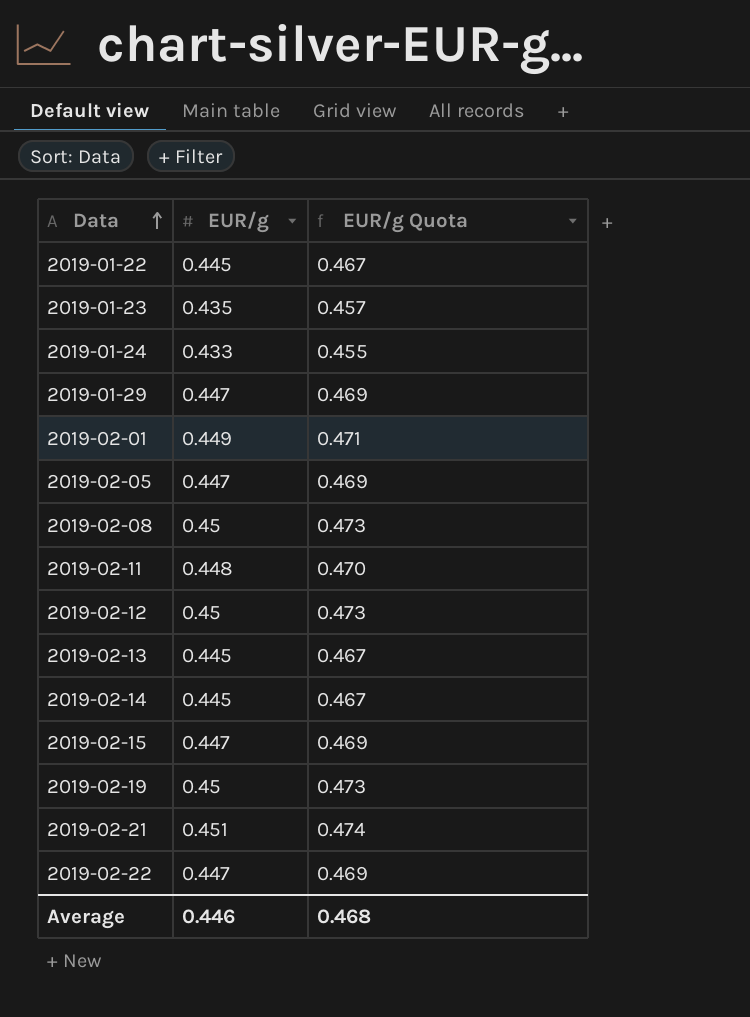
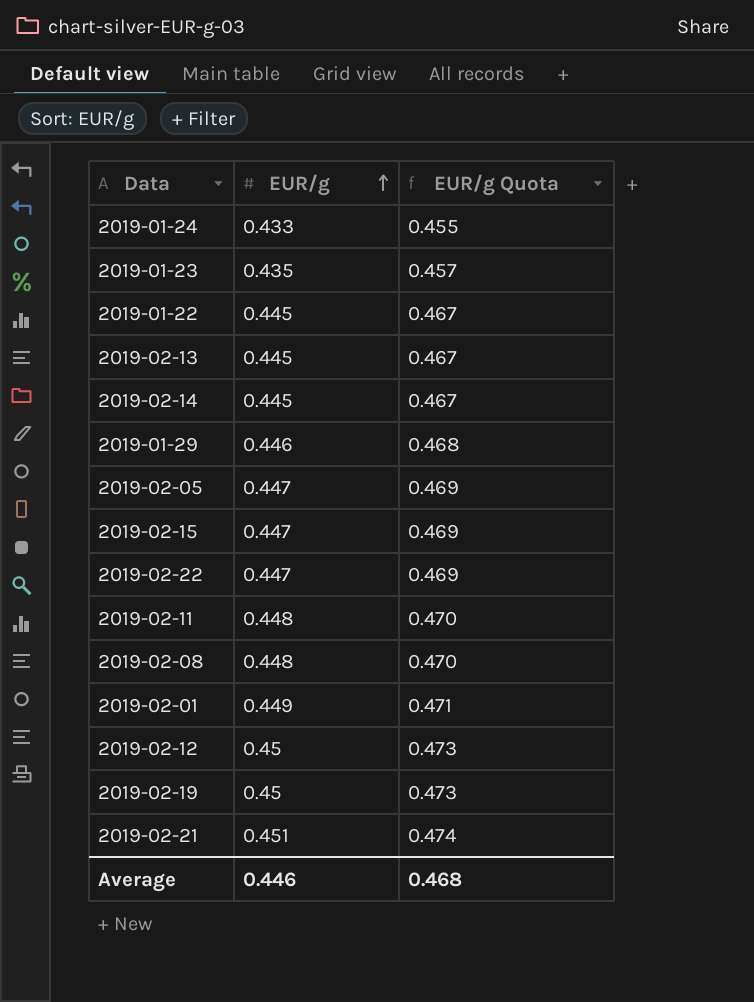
row order: Data ascending -> EUR/g ascending
2019-01-29 | EUR/g: 0.447 -> 0.446
2019-01-29 | EUR/g Quota: 0.469 -> 0.468
2019-02-08 | EUR/g: 0.45 -> 0.448
2019-02-08 | EUR/g Quota: 0.473 -> 0.470

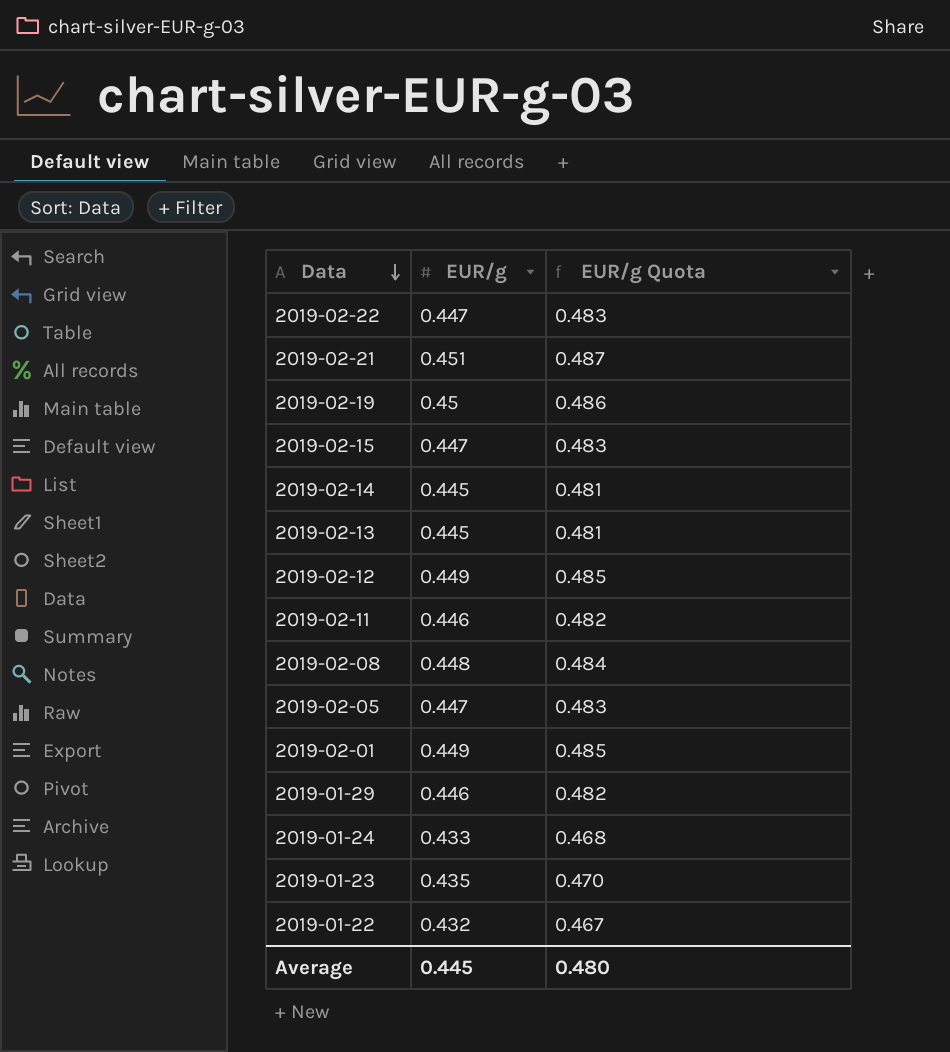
row order: EUR/g ascending -> Data descending
column EUR/g Quota | formula: [EUR/g] * 1.05 -> [EUR/g] * 1.08
2019-02-12 | EUR/g: 0.45 -> 0.449
2019-02-11 | EUR/g: 0.448 -> 0.446
2019-01-22 | EUR/g: 0.445 -> 0.432
Average | EUR/g: 0.446 -> 0.445
Average | EUR/g Quota: 0.468 -> 0.480

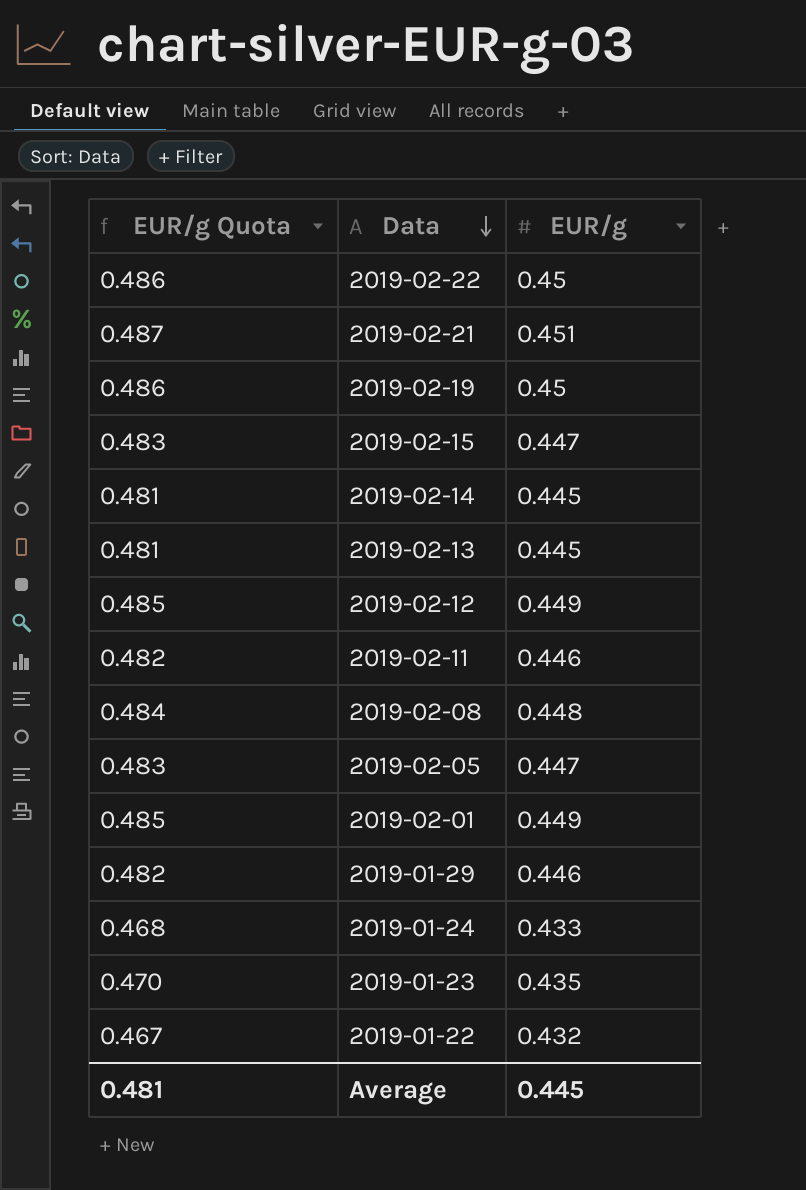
column EUR/g Quota | position: 3 -> 1
2019-02-22 | EUR/g Quota: 0.483 -> 0.486
2019-02-22 | EUR/g: 0.447 -> 0.45
Average | EUR/g Quota: 0.480 -> 0.481

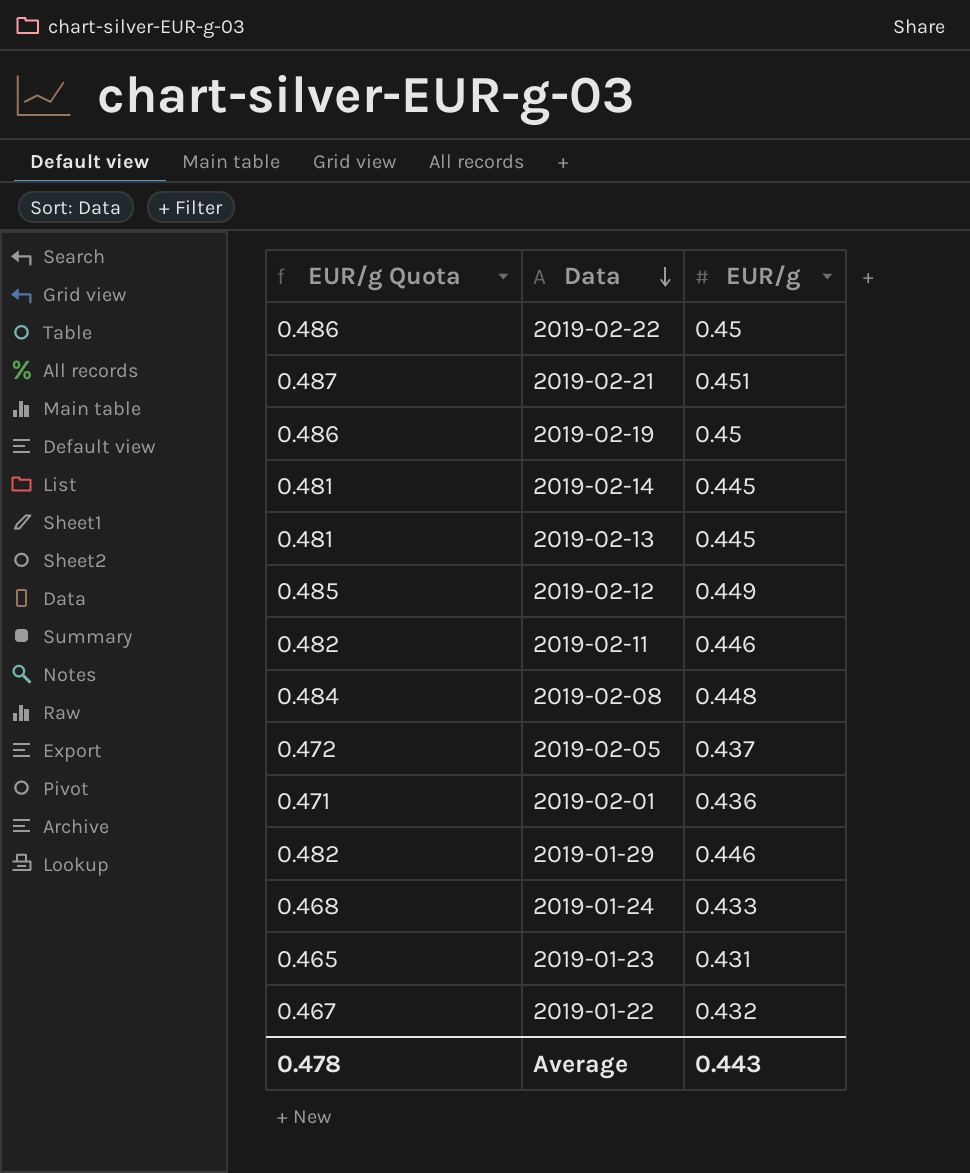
row 2019-02-15: 0.483 | 0.447 -> none
2019-02-05 | EUR/g Quota: 0.483 -> 0.472
2019-02-05 | EUR/g: 0.447 -> 0.437
2019-02-01 | EUR/g Quota: 0.485 -> 0.471
2019-02-01 | EUR/g: 0.449 -> 0.436
2019-01-23 | EUR/g Quota: 0.470 -> 0.465
2019-01-23 | EUR/g: 0.435 -> 0.431
Average | EUR/g Quota: 0.481 -> 0.478
Average | EUR/g: 0.445 -> 0.443

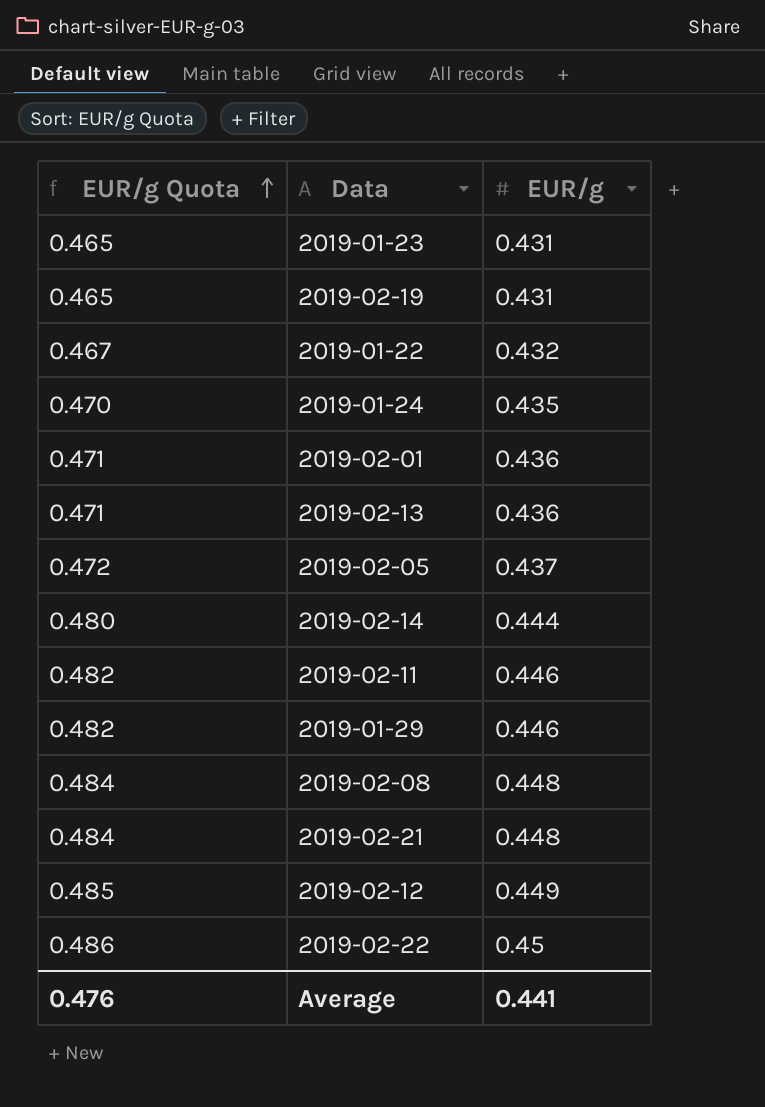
row order: Data descending -> EUR/g Quota ascending
2019-02-19 | EUR/g Quota: 0.486 -> 0.465
2019-02-19 | EUR/g: 0.45 -> 0.431
2019-01-24 | EUR/g Quota: 0.468 -> 0.470
2019-01-24 | EUR/g: 0.433 -> 0.435
2019-02-13 | EUR/g Quota: 0.481 -> 0.471
2019-02-13 | EUR/g: 0.445 -> 0.436
2019-02-14 | EUR/g Quota: 0.481 -> 0.480
2019-02-14 | EUR/g: 0.445 -> 0.444
2019-02-21 | EUR/g Quota: 0.487 -> 0.484
2019-02-21 | EUR/g: 0.451 -> 0.448
Average | EUR/g Quota: 0.478 -> 0.476
Average | EUR/g: 0.443 -> 0.441

